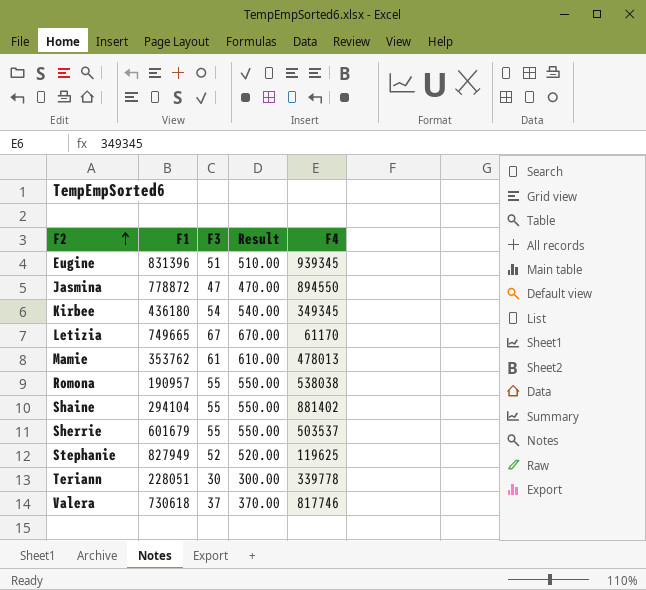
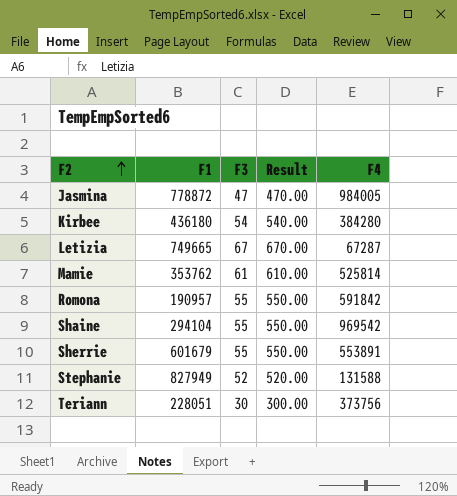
row Eugine: 831396 | 51 | 510.00 | 939345 -> none
row Valera: 730618 | 37 | 370.00 | 817746 -> none
Jasmina | F4: 894550 -> 984005
Kirbee | F4: 349345 -> 384280
Letizia | F4: 61170 -> 67287
Mamie | F4: 478013 -> 525814
Romona | F4: 538038 -> 591842
Shaine | F4: 881402 -> 969542
Sherrie | F4: 503537 -> 553891
Stephanie | F4: 119625 -> 131588
Teriann | F4: 339778 -> 373756

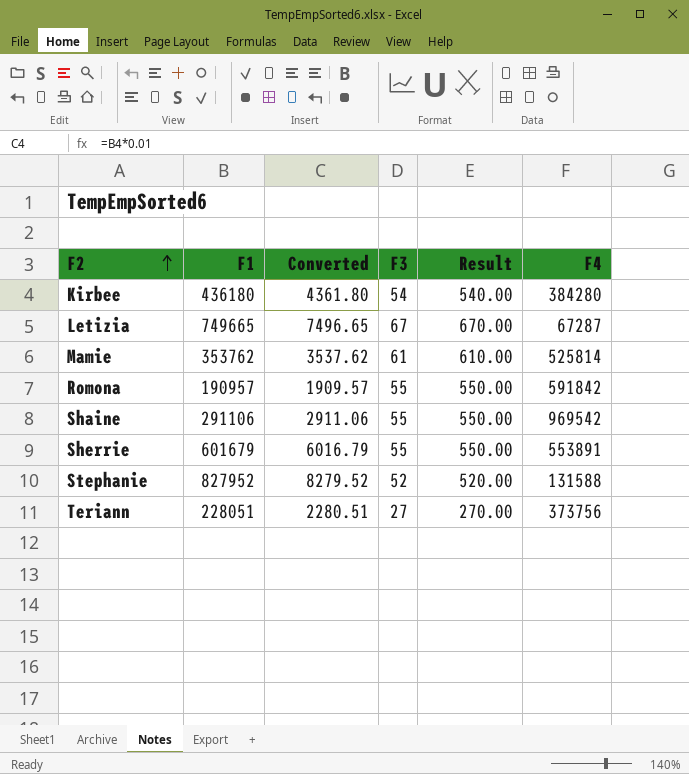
column Converted | formula: none -> [F1] * 0.01
row Jasmina: 778872 | 47 | 470.00 | 984005 -> none
Shaine | F1: 294104 -> 291106
Stephanie | F1: 827949 -> 827952
Teriann | F3: 30 -> 27
Teriann | Result: 300.00 -> 270.00

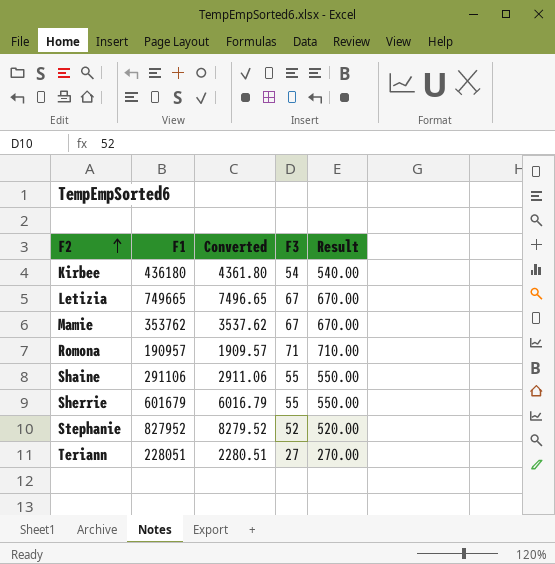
column F4 | position: 6 -> none
Mamie | F3: 61 -> 67
Mamie | Result: 610.00 -> 670.00
Romona | F3: 55 -> 71
Romona | Result: 550.00 -> 710.00

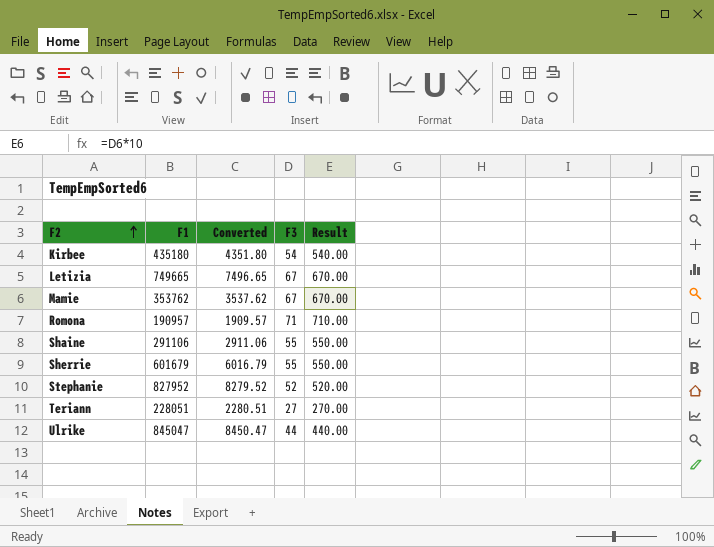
Kirbee | F1: 436180 -> 435180
Kirbee | Converted: 4361.80 -> 4351.80
row Ulrike: none -> 845047 | 8450.47 | 44 | 440.00

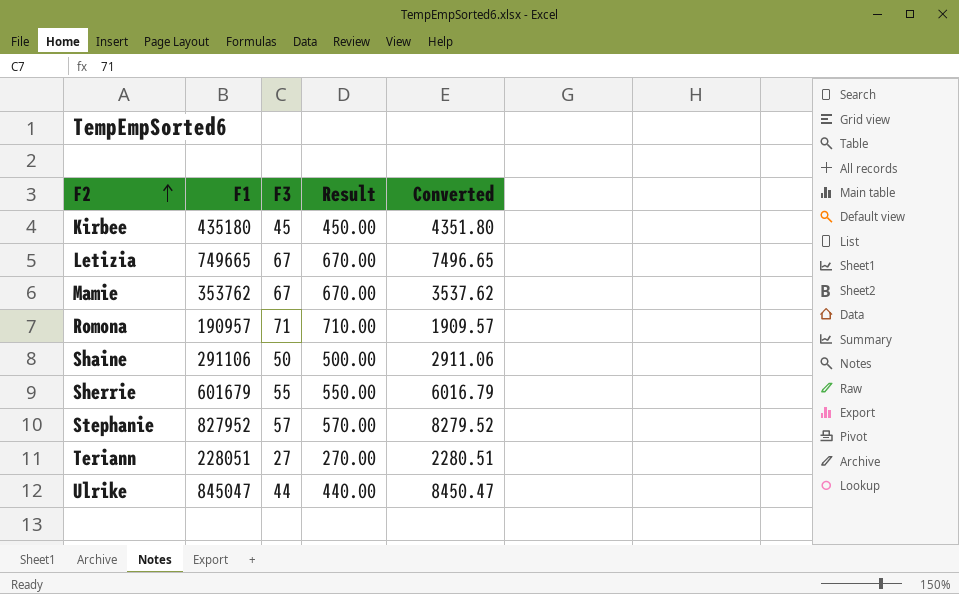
column Converted | position: 3 -> 5
Kirbee | F3: 54 -> 45
Kirbee | Result: 540.00 -> 450.00
Shaine | F3: 55 -> 50
Shaine | Result: 550.00 -> 500.00
Stephanie | F3: 52 -> 57
Stephanie | Result: 520.00 -> 570.00

